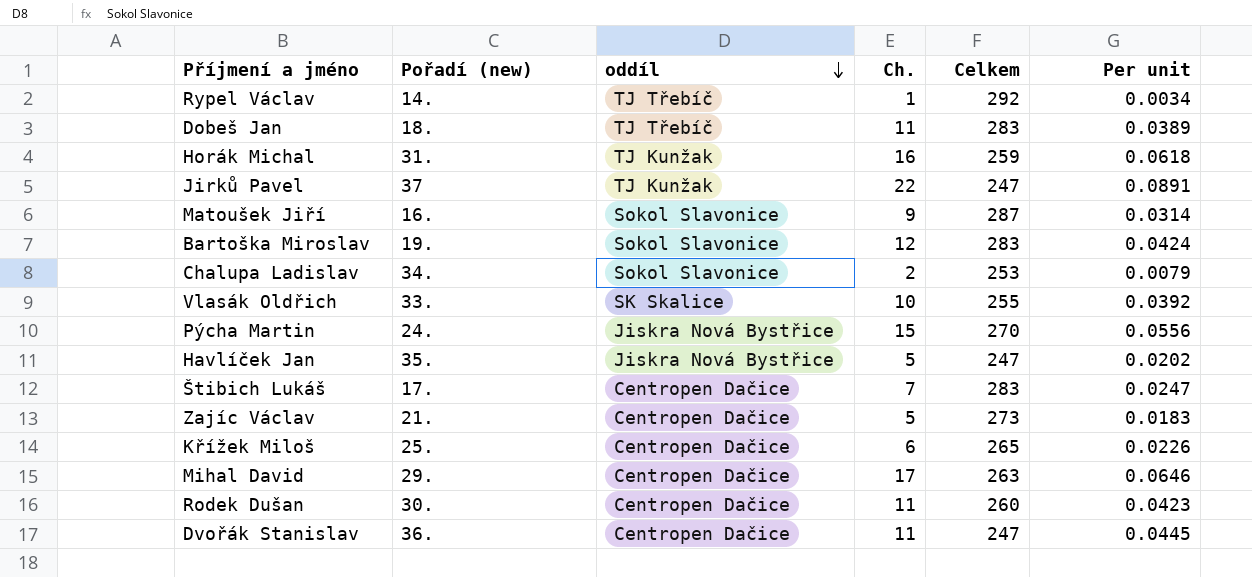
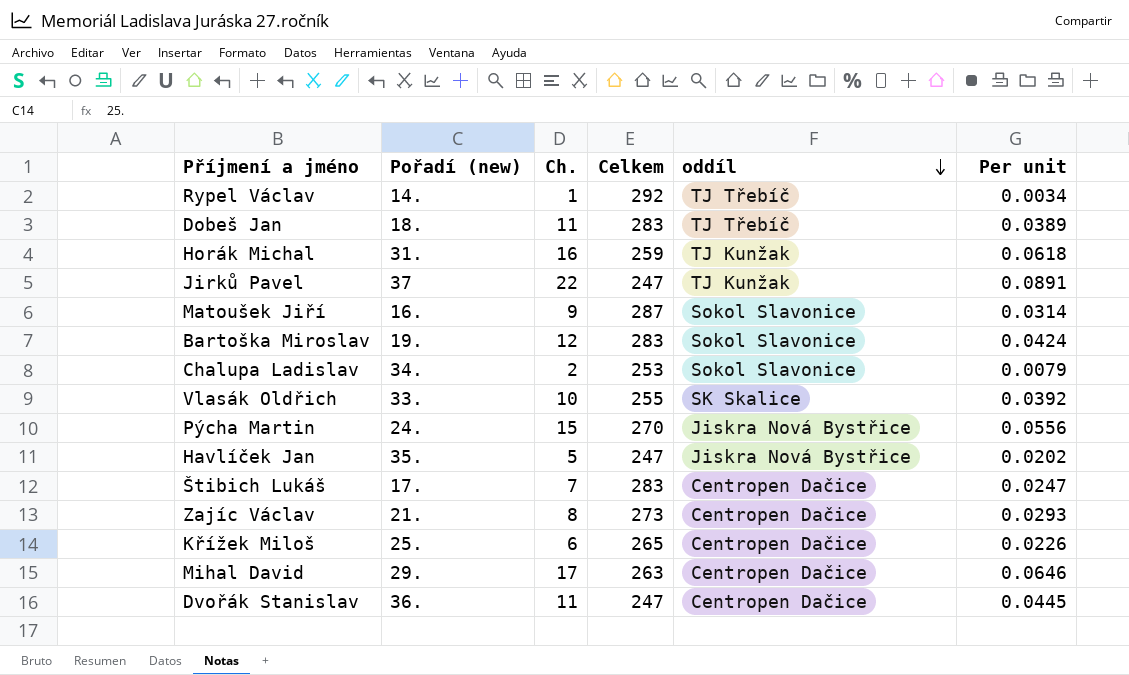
column oddíl | position: 3 -> 5
row Rodek Dušan: 30. | Centropen Dačice | 11 | 260 | 0.0423 -> none
Zajíc Václav | Ch.: 5 -> 8
Zajíc Václav | Per unit: 0.0183 -> 0.0293

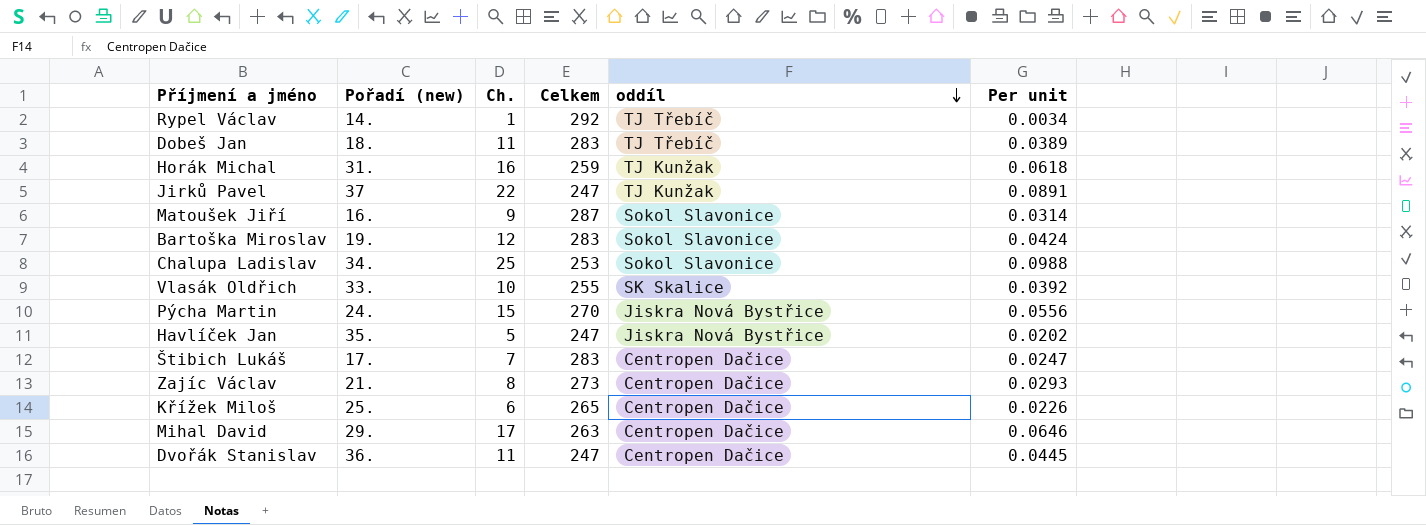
Chalupa Ladislav | Ch.: 2 -> 25
Chalupa Ladislav | Per unit: 0.0079 -> 0.0988

